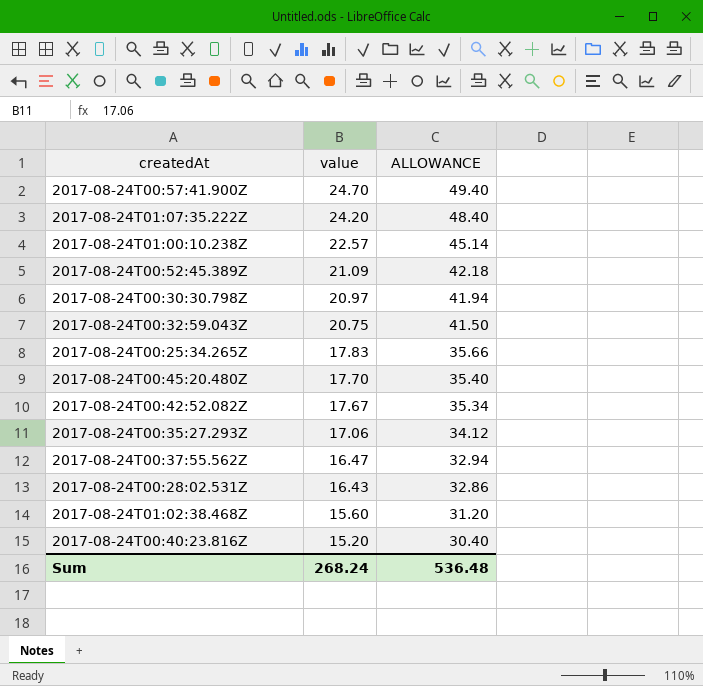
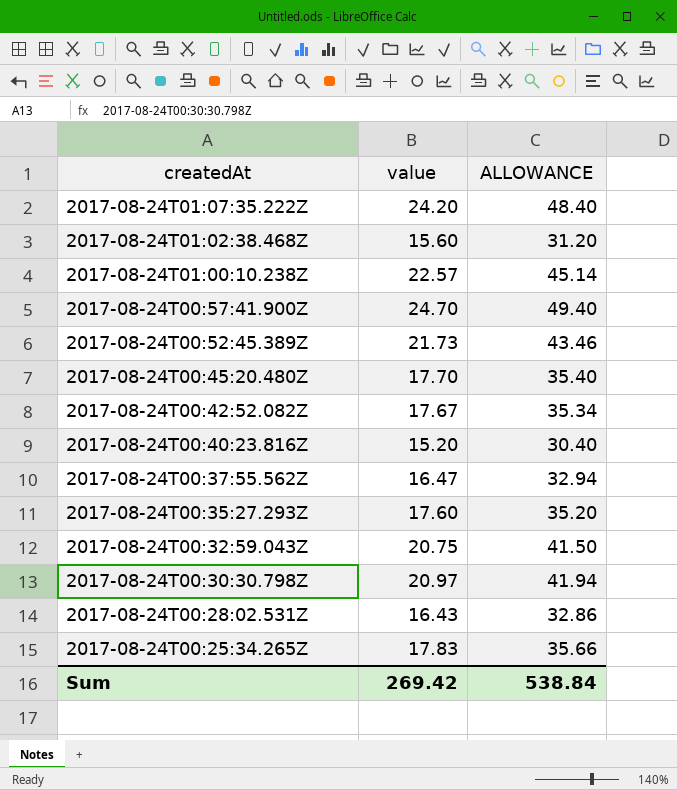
row order: value descending -> createdAt descending
2017-08-24T00:52:45.389Z | value: 21.09 -> 21.73
2017-08-24T00:52:45.389Z | ALLOWANCE: 42.18 -> 43.46
2017-08-24T00:35:27.293Z | value: 17.06 -> 17.60
2017-08-24T00:35:27.293Z | ALLOWANCE: 34.12 -> 35.20
Sum | value: 268.24 -> 269.42
Sum | ALLOWANCE: 536.48 -> 538.84

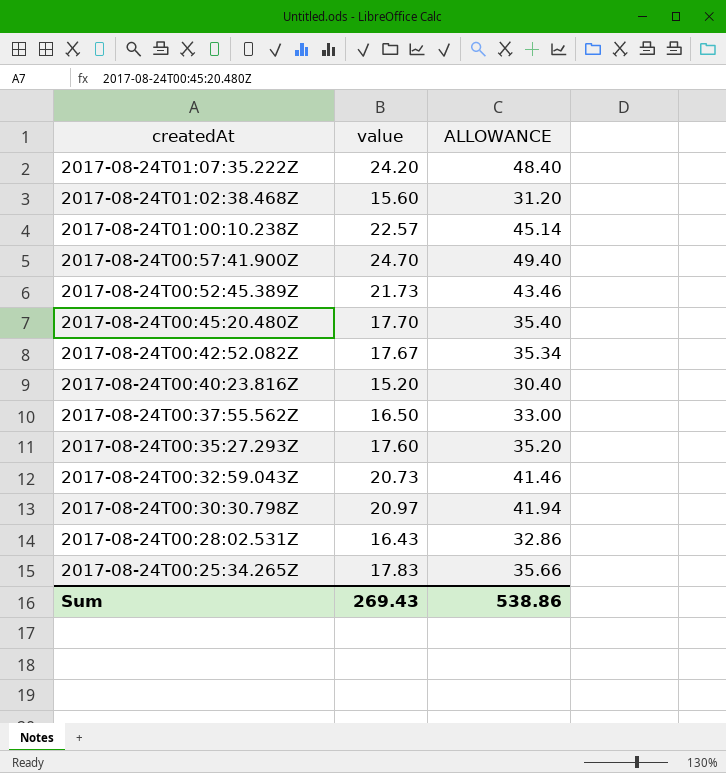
2017-08-24T00:37:55.562Z | value: 16.47 -> 16.50
2017-08-24T00:37:55.562Z | ALLOWANCE: 32.94 -> 33.00
2017-08-24T00:32:59.043Z | value: 20.75 -> 20.73
2017-08-24T00:32:59.043Z | ALLOWANCE: 41.50 -> 41.46
Sum | value: 269.42 -> 269.43
Sum | ALLOWANCE: 538.84 -> 538.86

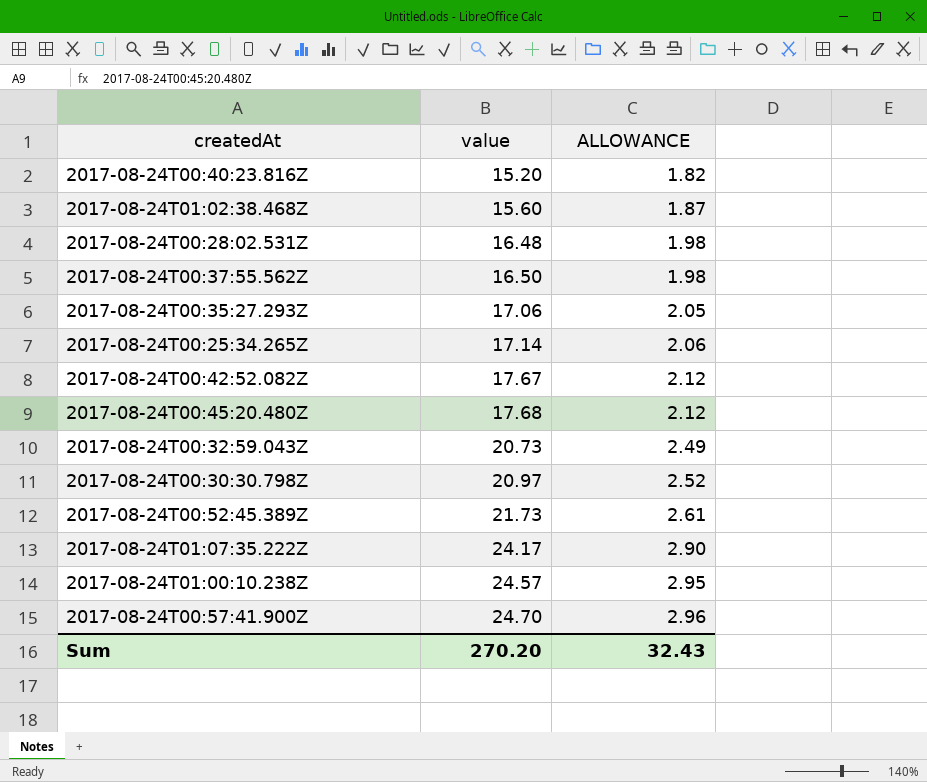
row order: createdAt descending -> value ascending
column ALLOWANCE | formula: [value] * 2 -> [value] * 0.12
2017-08-24T00:28:02.531Z | value: 16.43 -> 16.48
2017-08-24T00:35:27.293Z | value: 17.60 -> 17.06
2017-08-24T00:25:34.265Z | value: 17.83 -> 17.14
2017-08-24T00:45:20.480Z | value: 17.70 -> 17.68
2017-08-24T01:07:35.222Z | value: 24.20 -> 24.17
2017-08-24T01:00:10.238Z | value: 22.57 -> 24.57
Sum | value: 269.43 -> 270.20
Sum | ALLOWANCE: 538.86 -> 32.43

